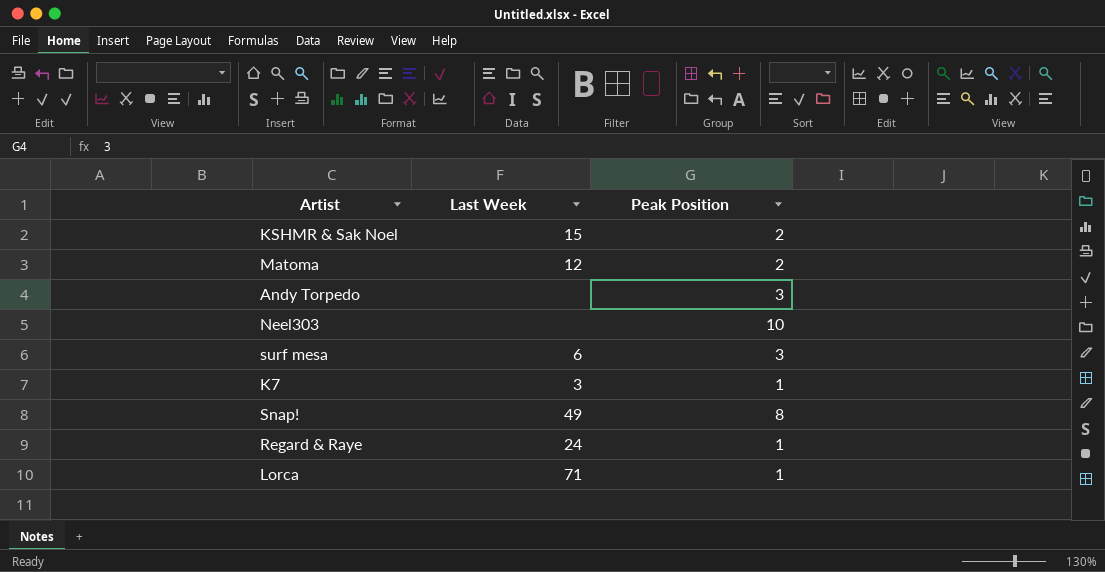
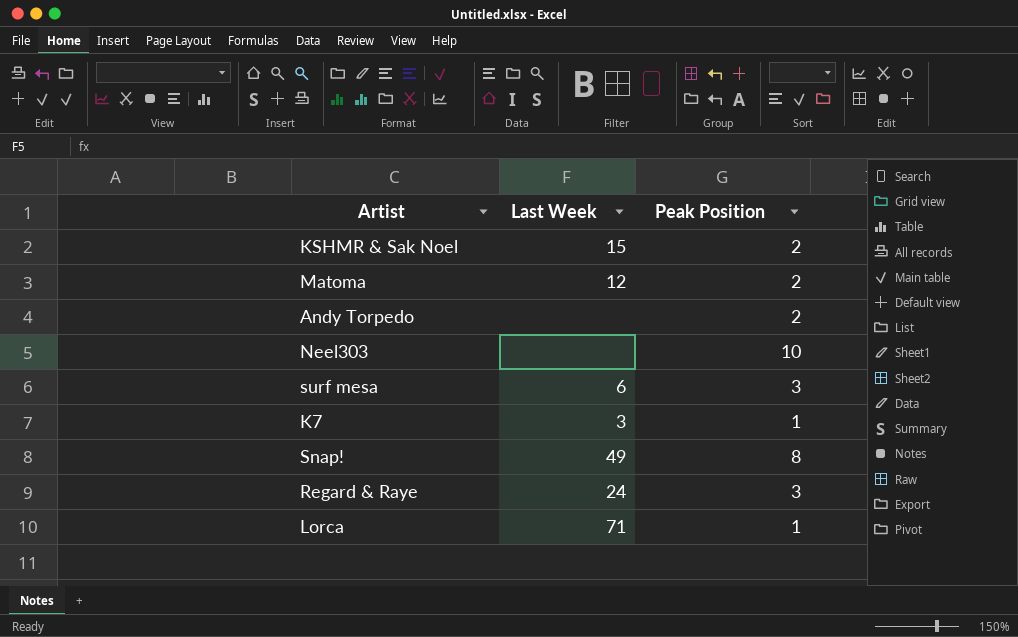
Andy Torpedo | Peak Position: 3 -> 2
Regard & Raye | Peak Position: 1 -> 3

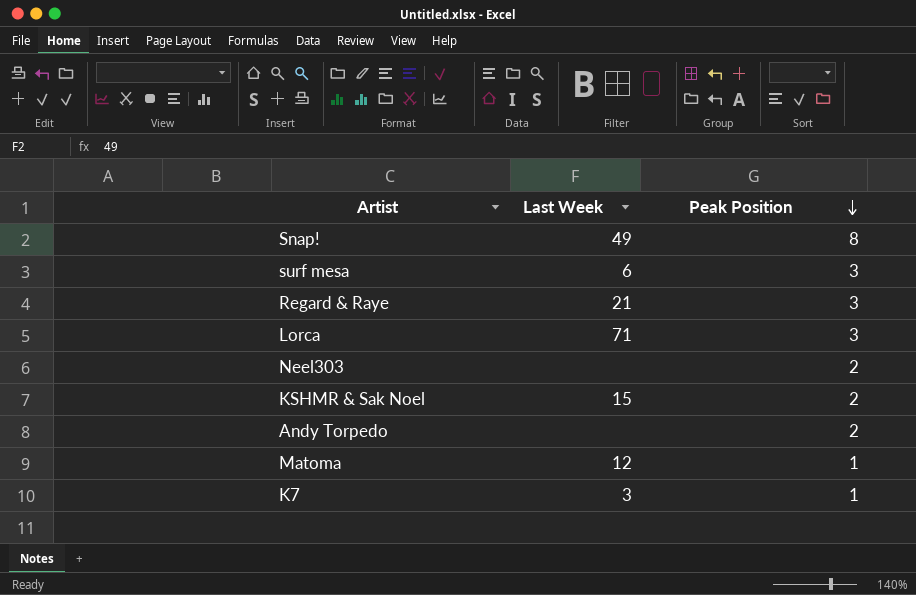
row order: none -> Peak Position descending
Regard & Raye | Last Week: 24 -> 21
Lorca | Peak Position: 1 -> 3
Neel303 | Peak Position: 10 -> 2
Matoma | Peak Position: 2 -> 1

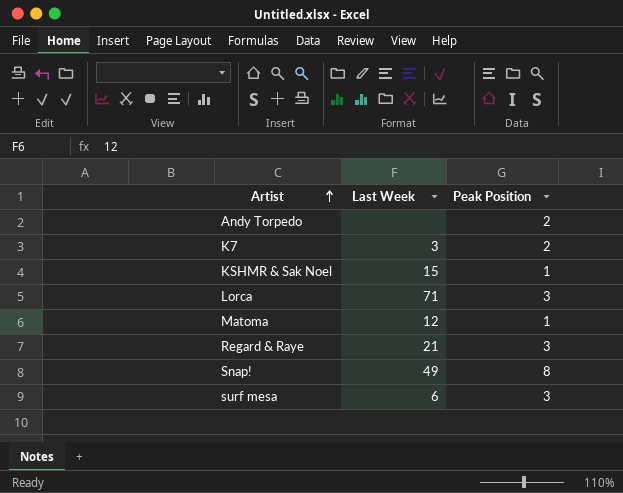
row order: Peak Position descending -> Artist ascending
row Neel303: none | 2 -> none
K7 | Peak Position: 1 -> 2
KSHMR & Sak Noel | Peak Position: 2 -> 1

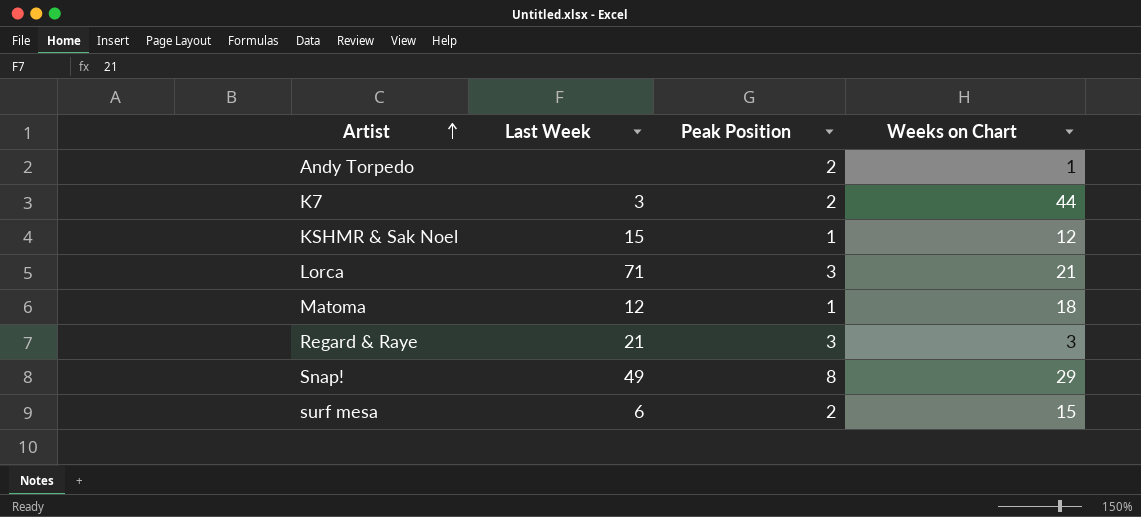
column Weeks on Chart | position: none -> 4
surf mesa | Peak Position: 3 -> 2

